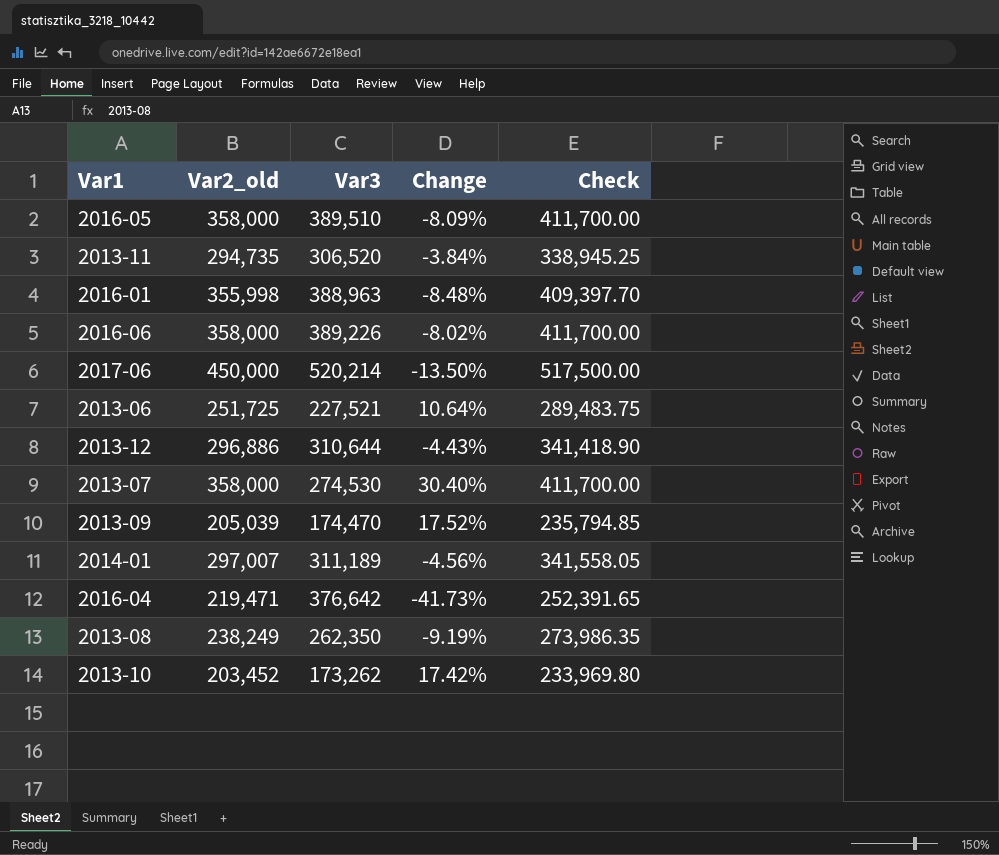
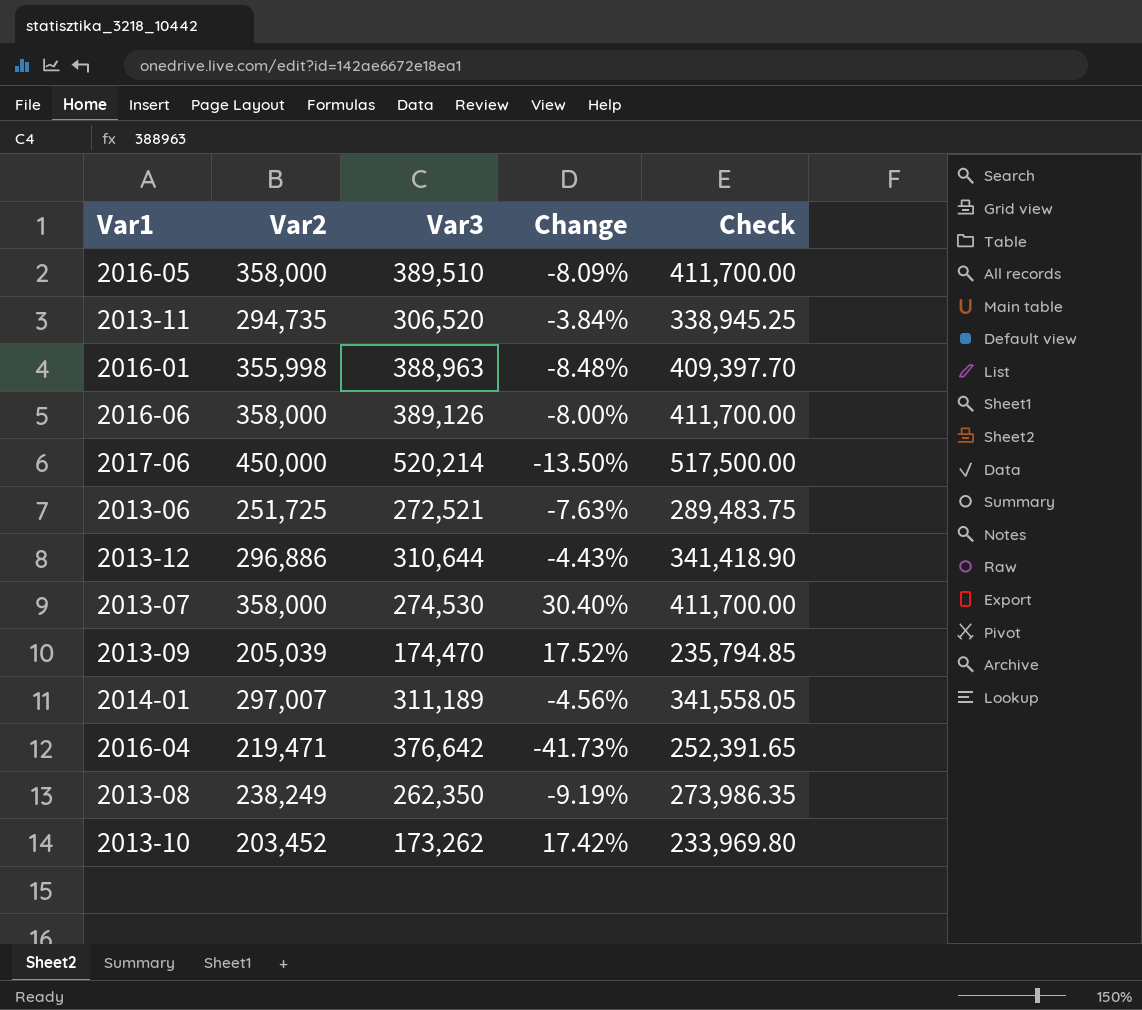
column name: Var2_old -> Var2
2016-06 | Var3: 389,226 -> 389,126
2016-06 | Change: -8.02% -> -8.00%
2013-06 | Var3: 227,521 -> 272,521
2013-06 | Change: 10.64% -> -7.63%

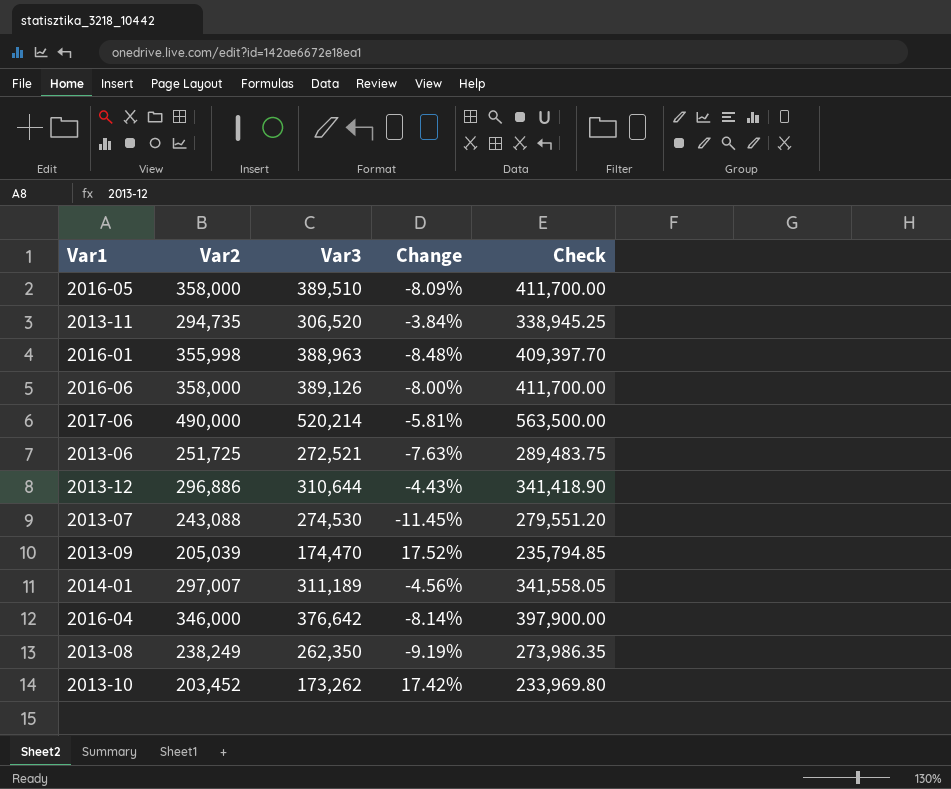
2017-06 | Var2: 450,000 -> 490,000
2017-06 | Change: -13.50% -> -5.81%
2017-06 | Check: 517,500.00 -> 563,500.00
2013-07 | Var2: 358,000 -> 243,088
2013-07 | Change: 30.40% -> -11.45%
2013-07 | Check: 411,700.00 -> 279,551.20
2016-04 | Var2: 219,471 -> 346,000
2016-04 | Change: -41.73% -> -8.14%
2016-04 | Check: 252,391.65 -> 397,900.00

